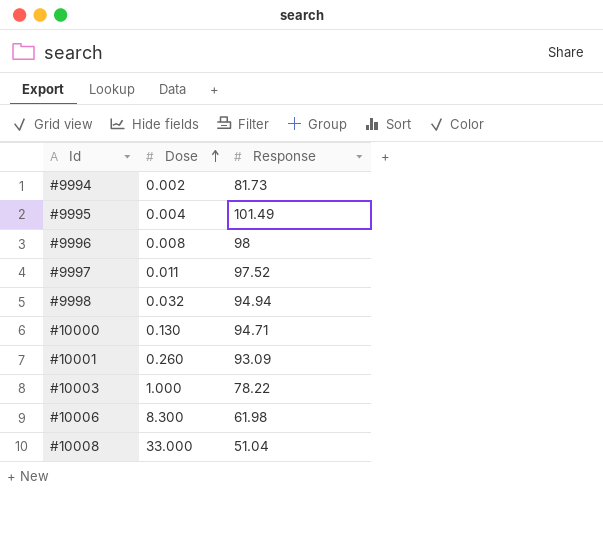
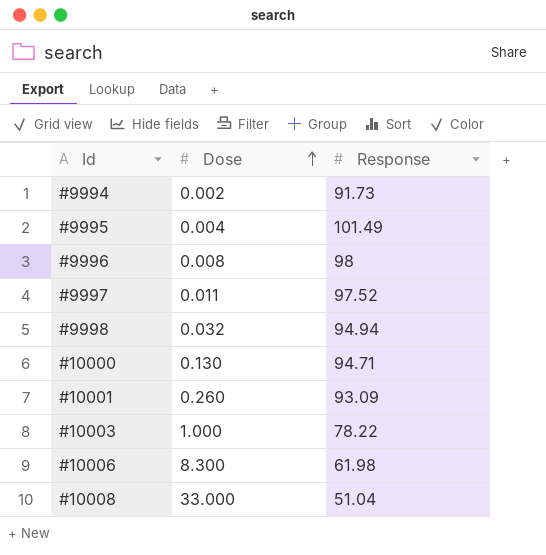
#9994 | Response: 81.73 -> 91.73

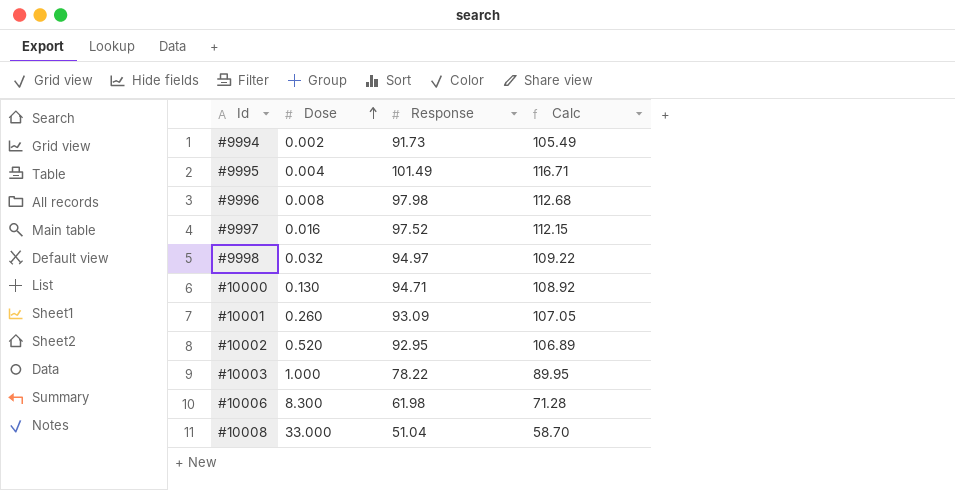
column Calc | formula: none -> [Response] * 1.15
#9996 | Response: 98 -> 97.98
#9997 | Dose: 0.011 -> 0.016
#9998 | Response: 94.94 -> 94.97
row #10002: none -> 0.520 | 92.95 | 106.89

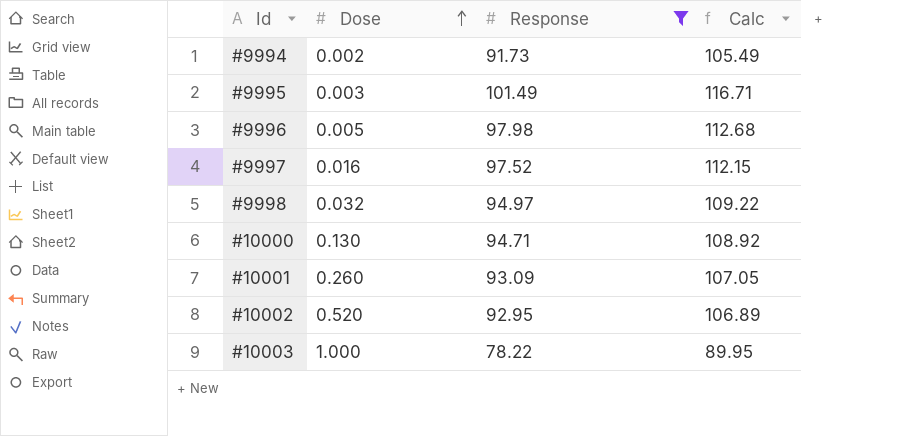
filter: none -> Response >= 78.22
#9995 | Dose: 0.004 -> 0.003
#9996 | Dose: 0.008 -> 0.005

